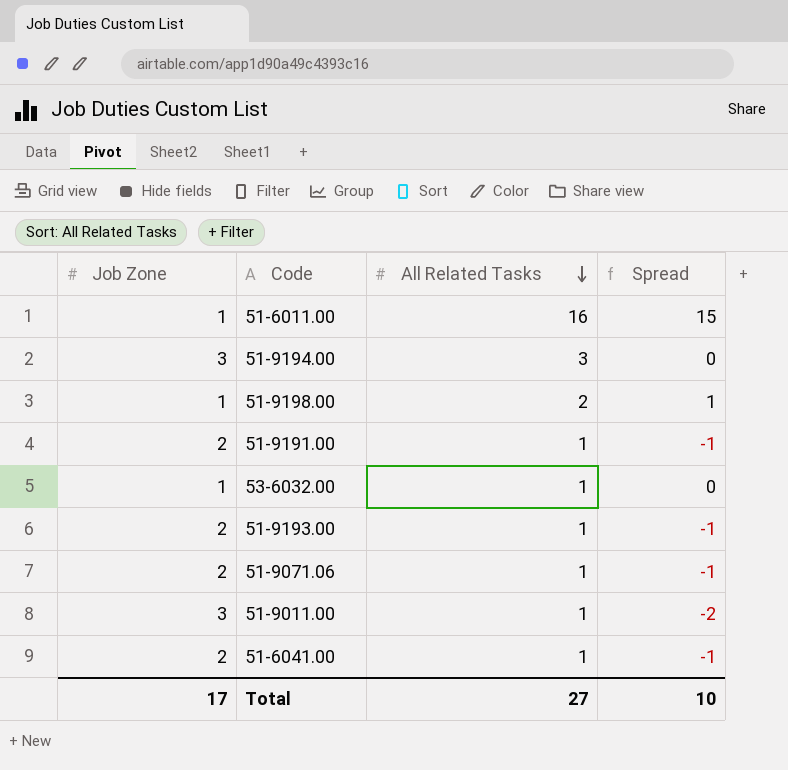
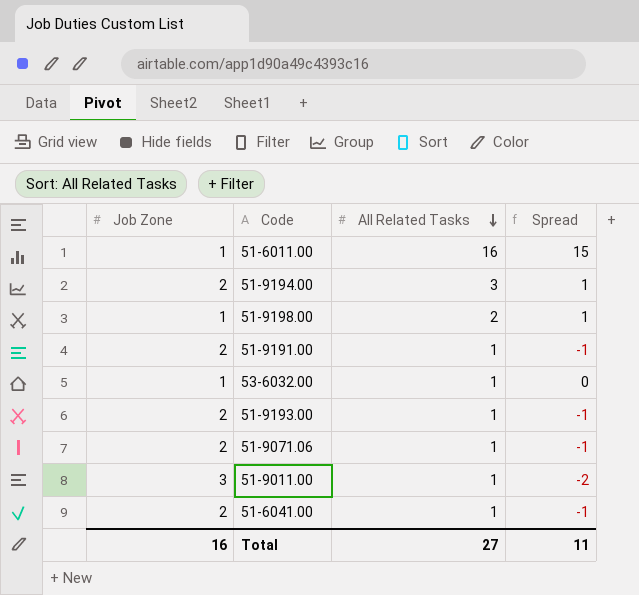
51-9194.00 | Job Zone: 3 -> 2
51-9194.00 | Spread: 0 -> 1
Total | Job Zone: 17 -> 16
Total | Spread: 10 -> 11

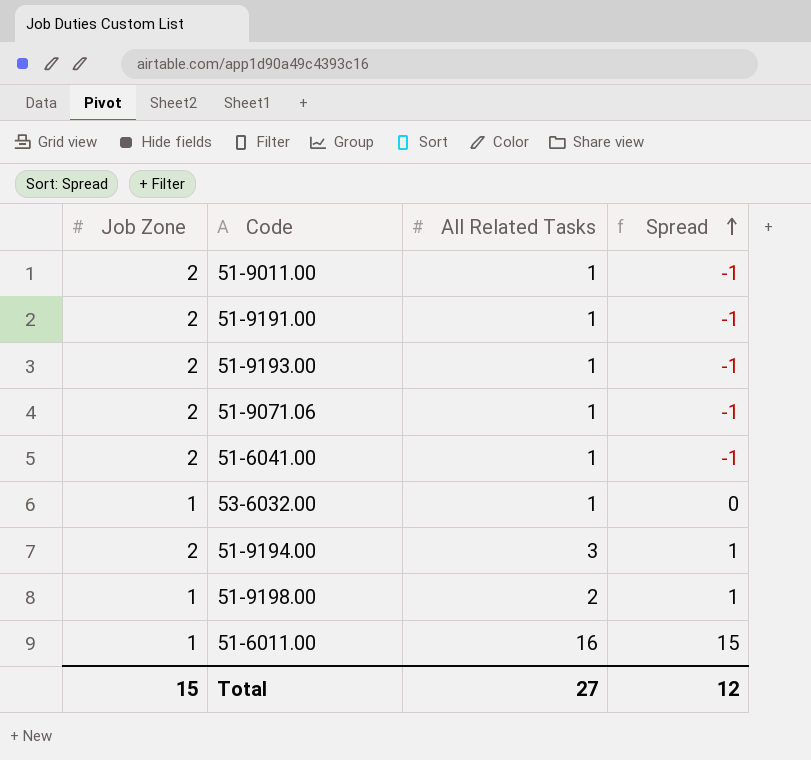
row order: All Related Tasks descending -> Spread ascending
51-9011.00 | Job Zone: 3 -> 2
51-9011.00 | Spread: -2 -> -1
Total | Job Zone: 16 -> 15
Total | Spread: 11 -> 12

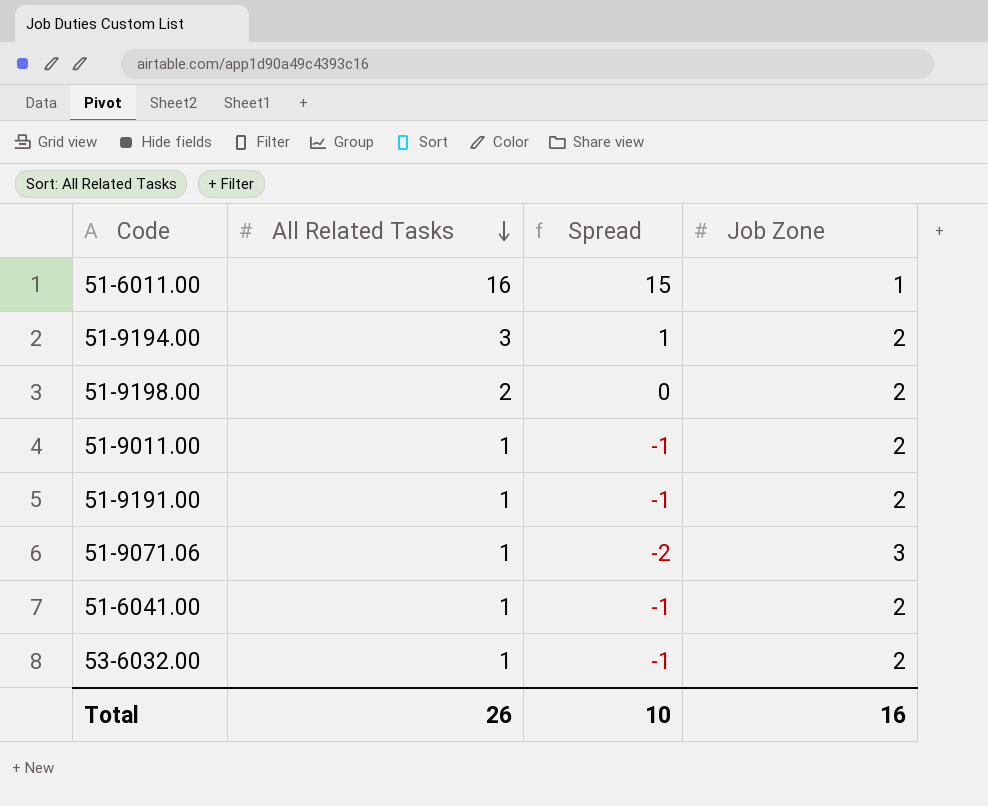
row order: Spread ascending -> All Related Tasks descending
column Job Zone | position: 1 -> 4
row 51-9193.00: 2 | 1 | -1 -> none
51-9198.00 | Spread: 1 -> 0
51-9198.00 | Job Zone: 1 -> 2
51-9071.06 | Spread: -1 -> -2
51-9071.06 | Job Zone: 2 -> 3
53-6032.00 | Spread: 0 -> -1
53-6032.00 | Job Zone: 1 -> 2
Total | All Related Tasks: 27 -> 26
Total | Spread: 12 -> 10
Total | Job Zone: 15 -> 16

